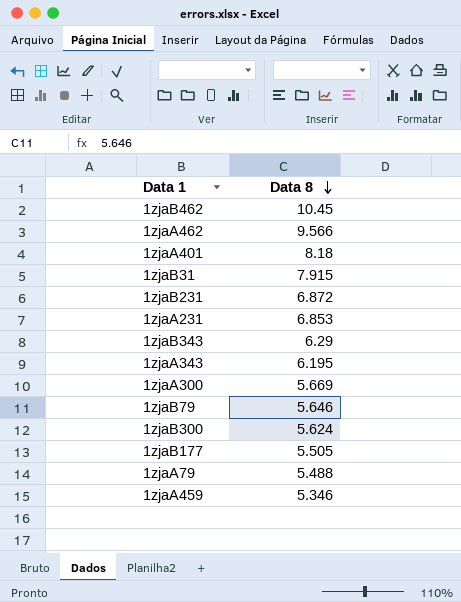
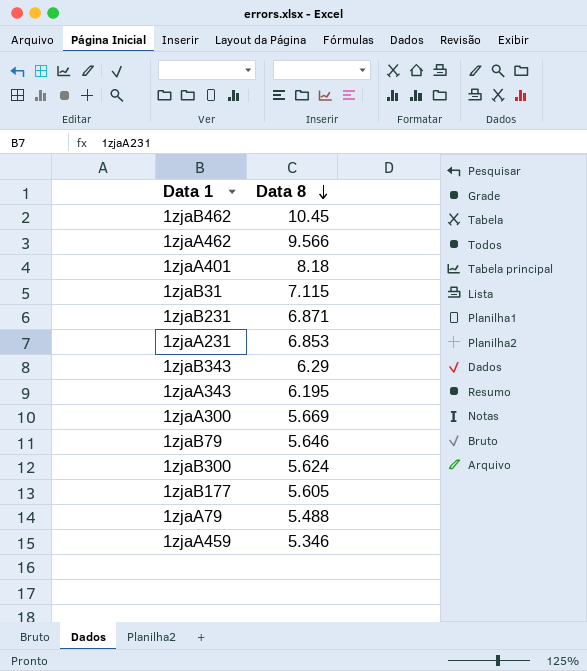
1zjaB31 | Data 8: 7.915 -> 7.115
1zjaB231 | Data 8: 6.872 -> 6.871
1zjaB177 | Data 8: 5.505 -> 5.605

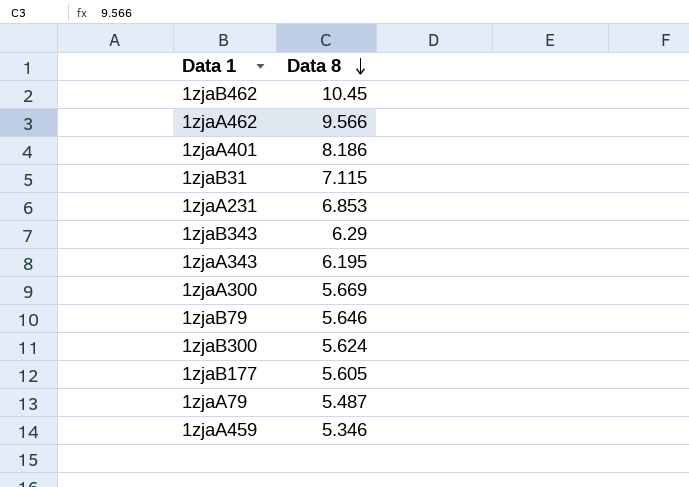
row 1zjaB231: 6.871 -> none
1zjaA401 | Data 8: 8.18 -> 8.186
1zjaA79 | Data 8: 5.488 -> 5.487

